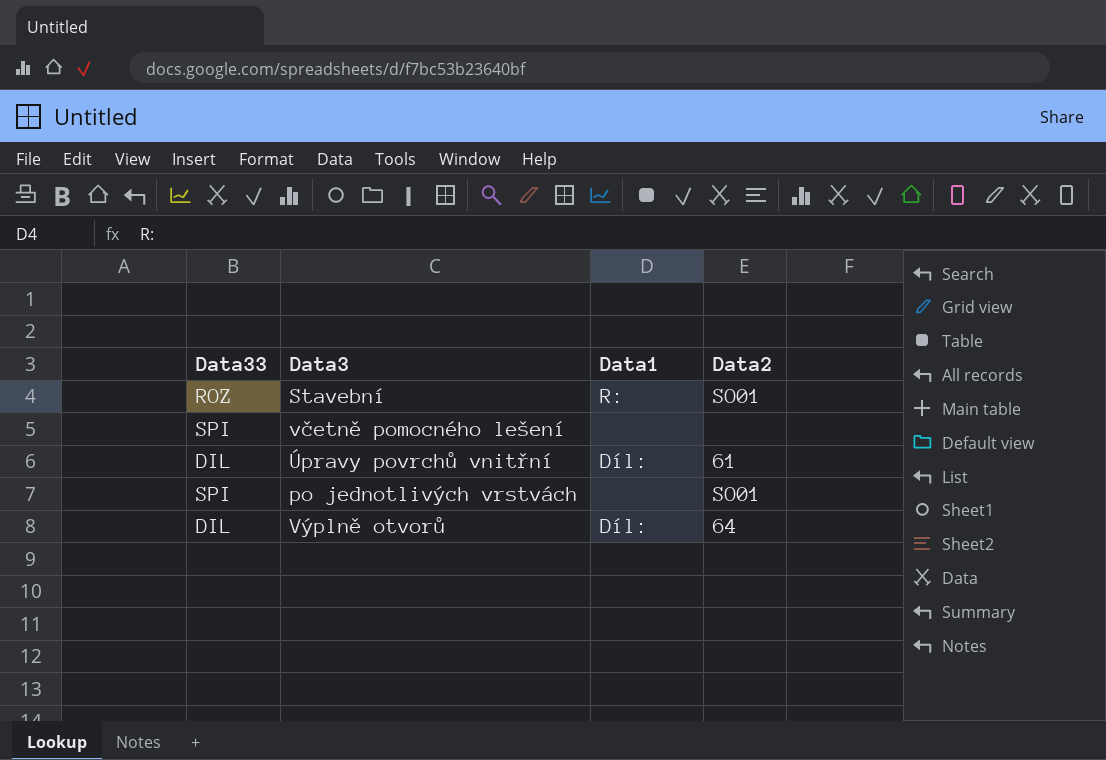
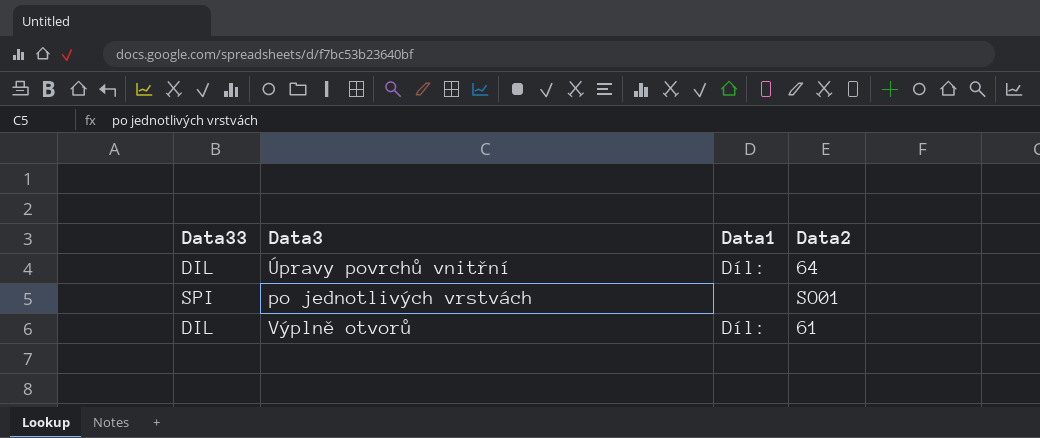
row Stavební: ROZ | R: | SO01 -> none
row včetně pomocného lešení: SPI | none | none -> none
Úpravy povrchů vnitřní | Data2: 61 -> 64
Výplně otvorů | Data2: 64 -> 61

